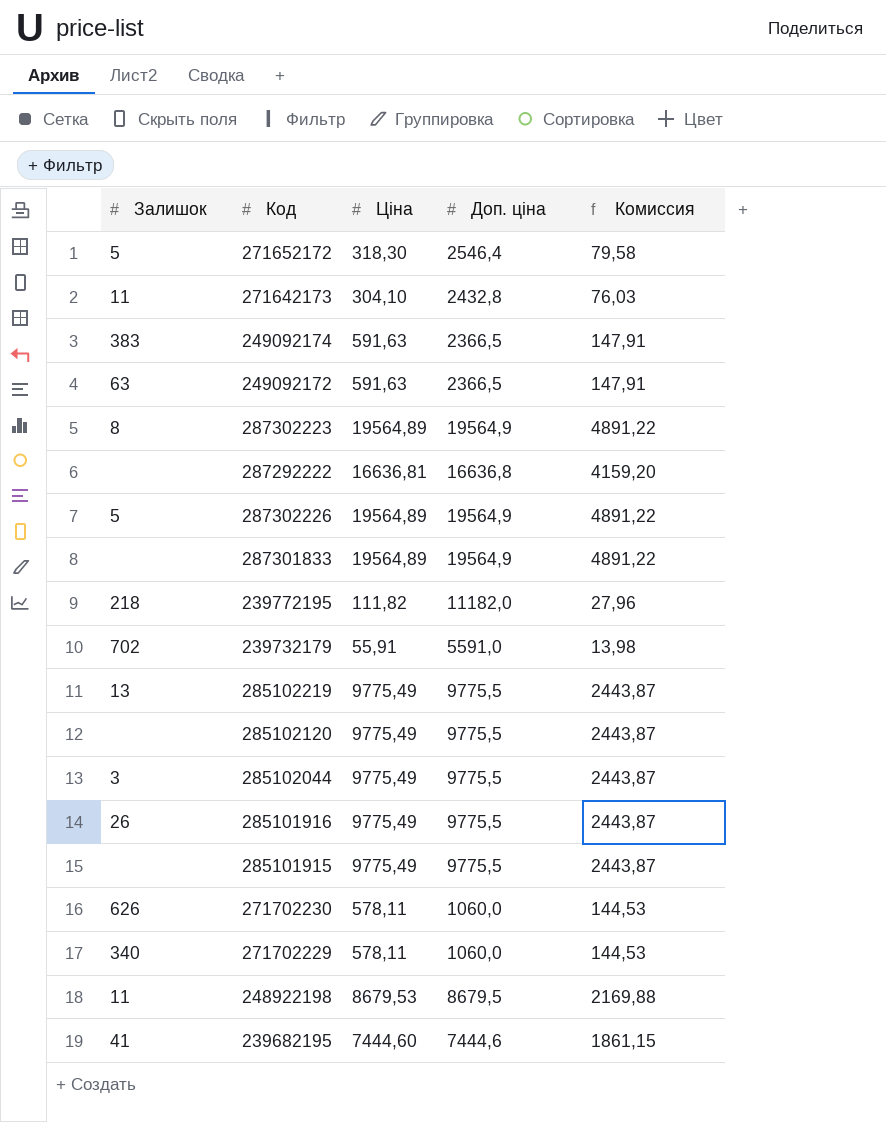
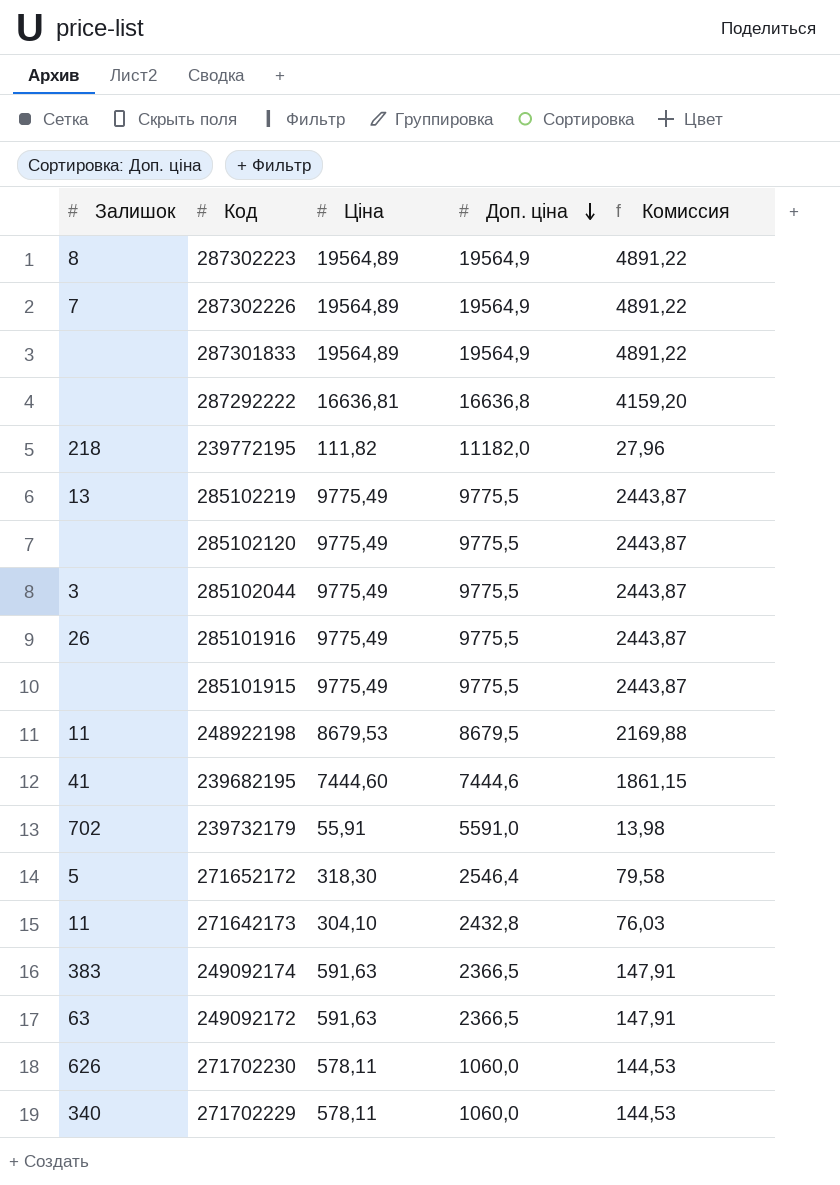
row order: none -> Доп. ціна descending
287302226 | Залишок: 5 -> 7

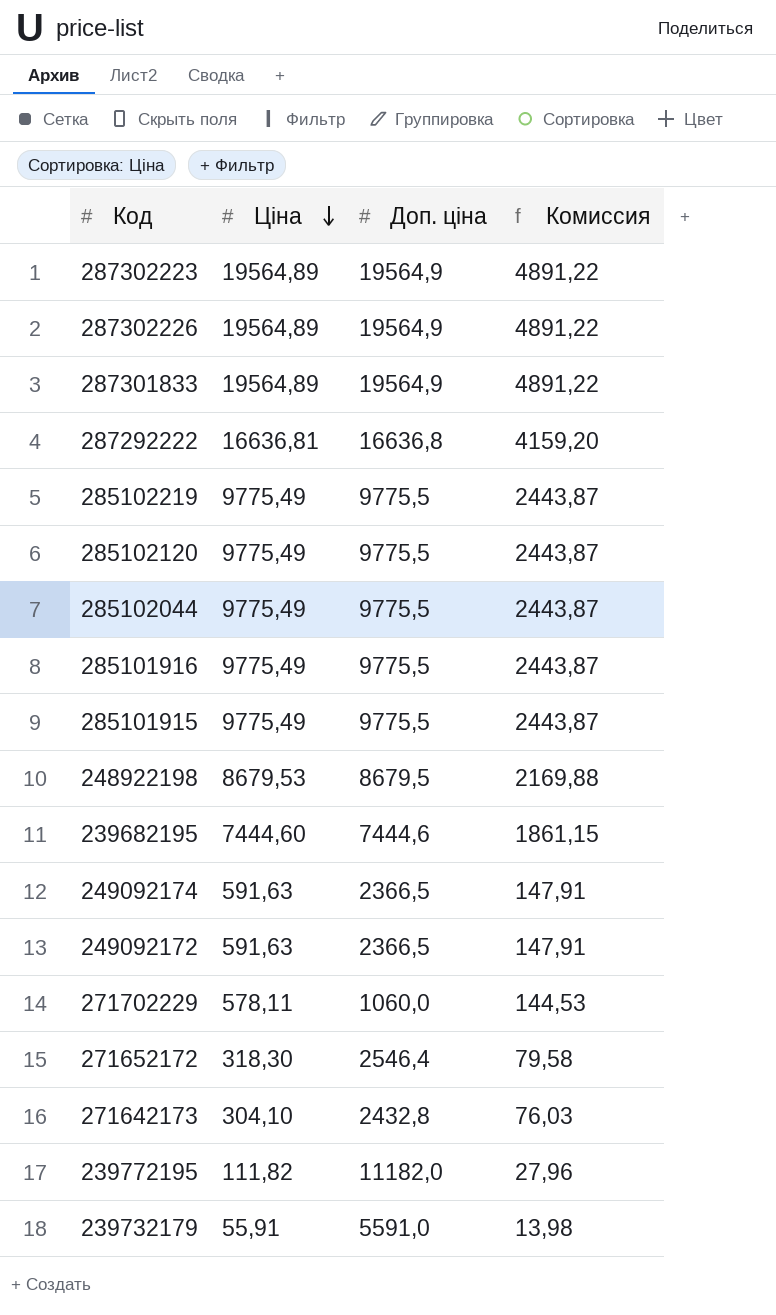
row order: Доп. ціна descending -> Ціна descending
column Залишок | position: 1 -> none
row 271702230: 626 | 578,11 | 1060,0 | 144,53 -> none

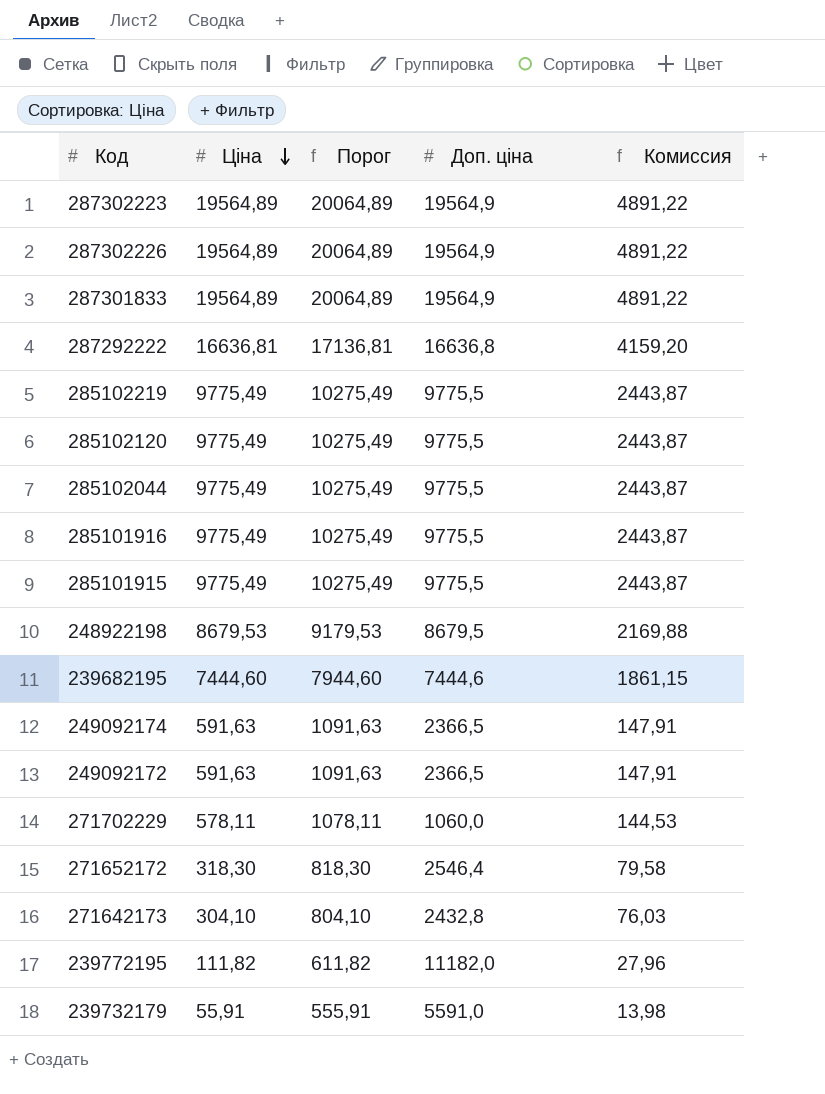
column Порог | formula: none -> [Ціна] + 500

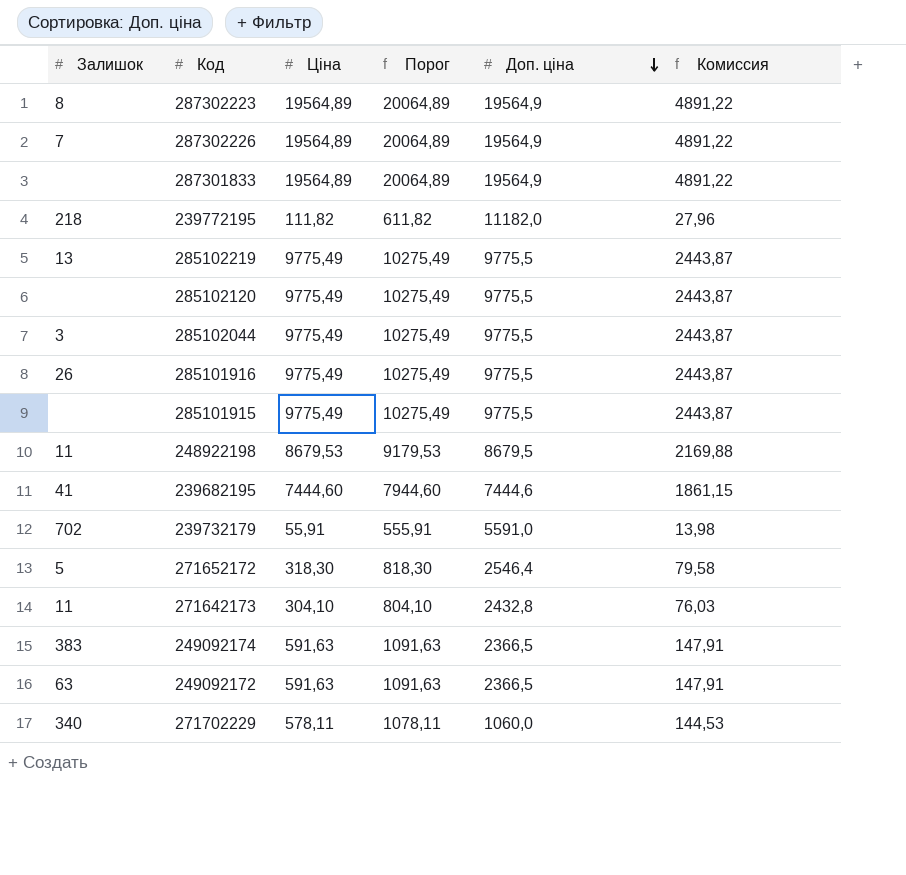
row order: Ціна descending -> Доп. ціна descending
column Залишок | position: none -> 1
row 287292222: 16636,81 | 17136,81 | 16636,8 | 4159,20 -> none

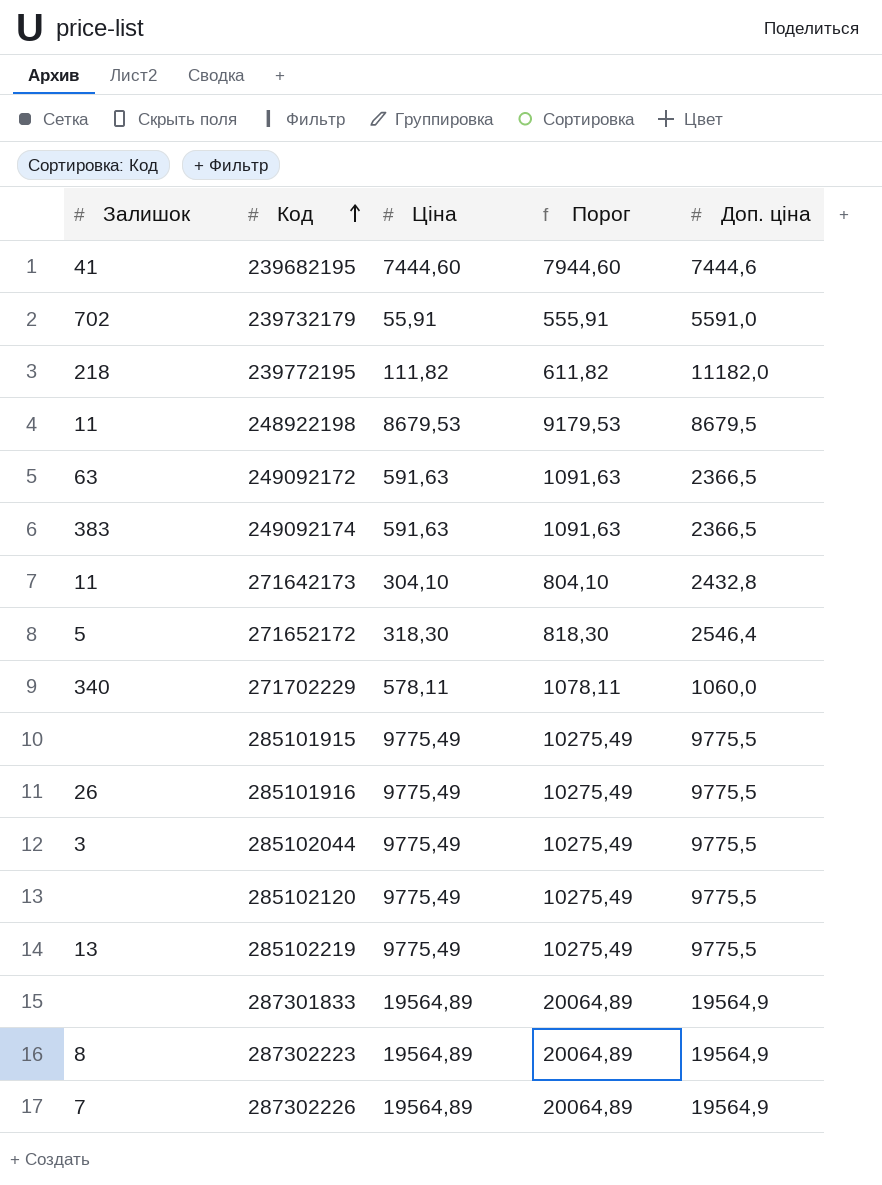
row order: Доп. ціна descending -> Код ascending
column Комиссия | formula: [Ціна] * 0,25 -> none

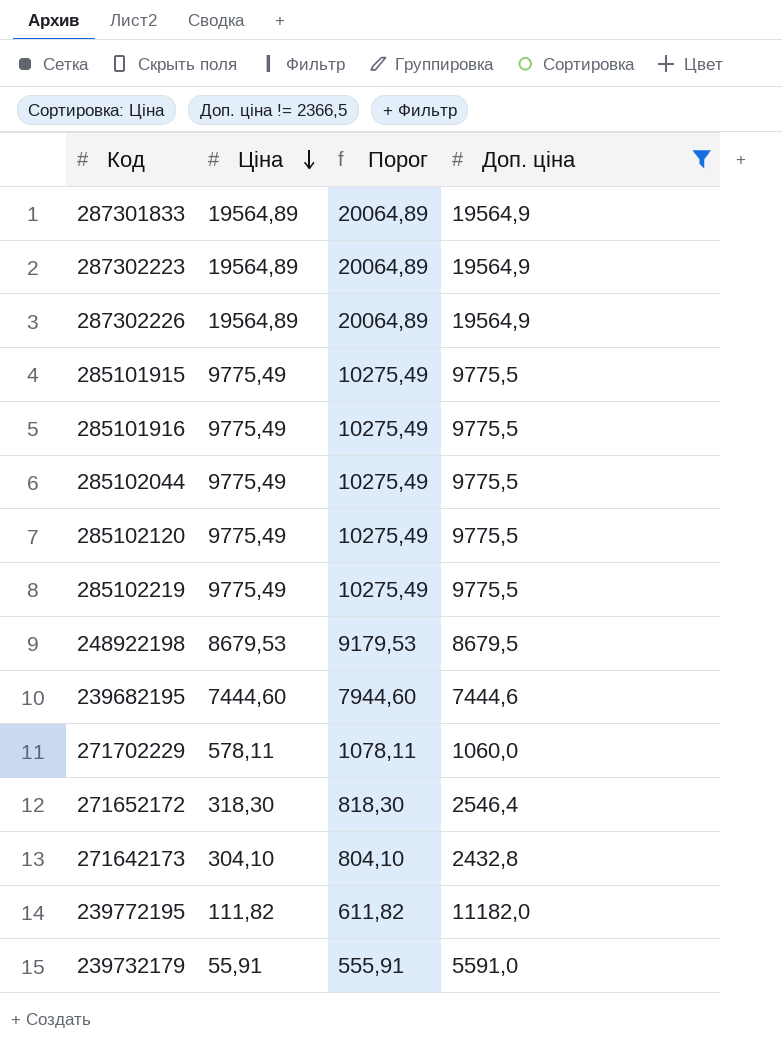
filter: none -> Доп. ціна != 2366,5
row order: Код ascending -> Ціна descending
column Залишок | position: 1 -> none

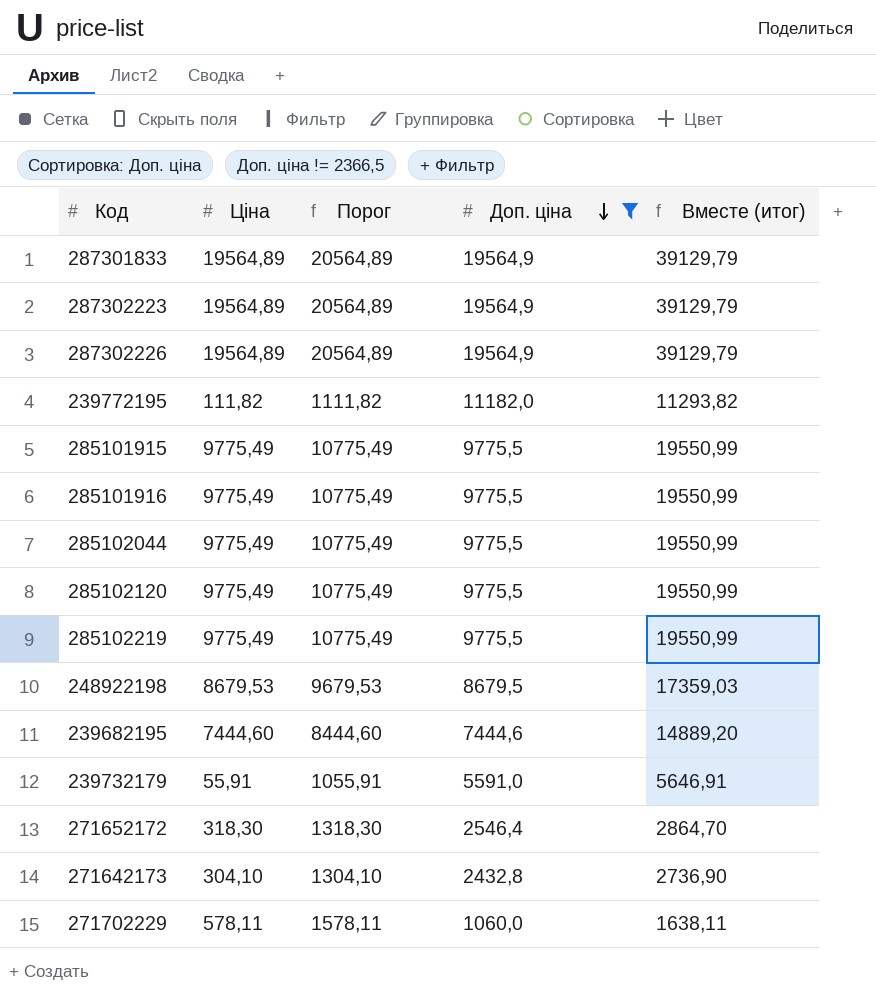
row order: Ціна descending -> Доп. ціна descending
column Порог | formula: [Ціна] + 500 -> [Ціна] + 1000
column Вместе (итог) | formula: none -> [Ціна] + [Доп. ціна]

